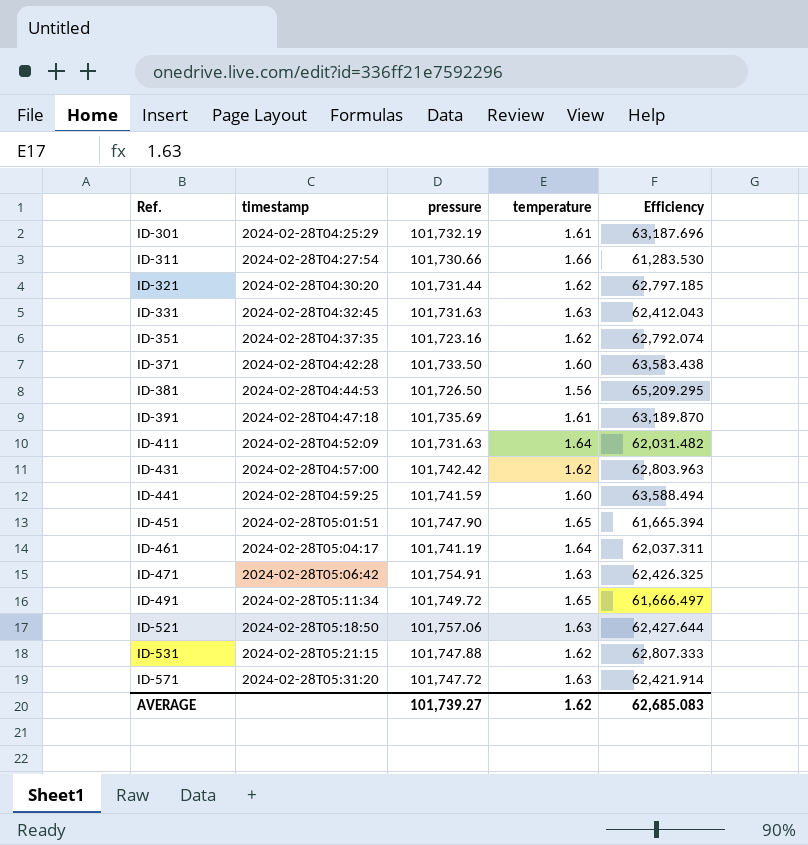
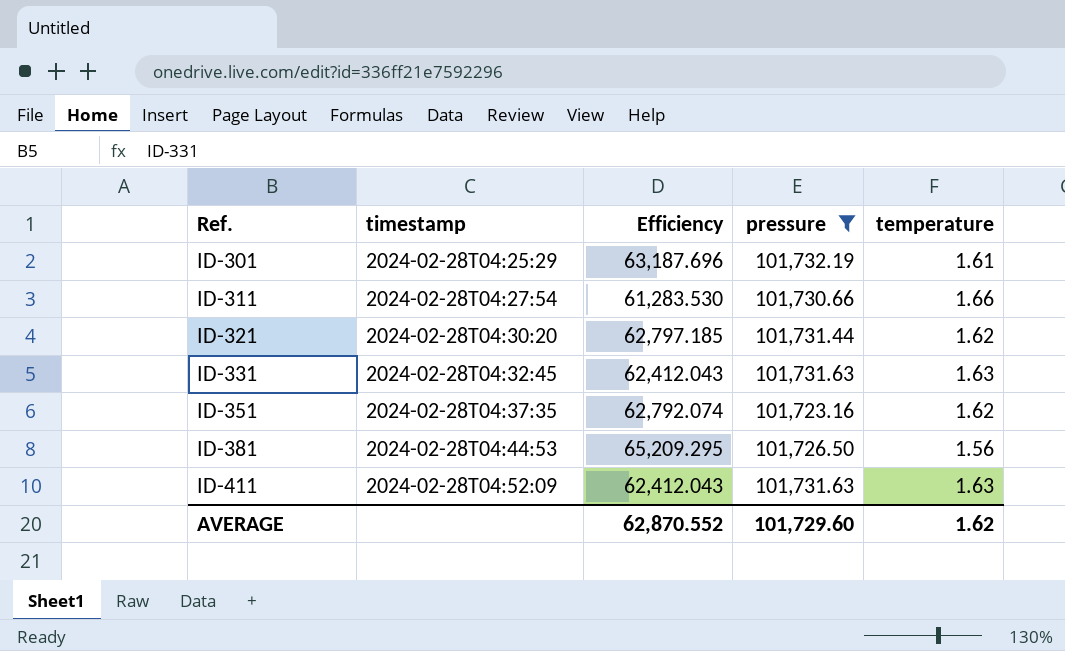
filter: none -> pressure <= 101,732.19
column Efficiency | position: 5 -> 3
ID-411 | Efficiency: 62,031.482 -> 62,412.043
ID-411 | temperature: 1.64 -> 1.63
AVERAGE | Efficiency: 62,685.083 -> 62,870.552
AVERAGE | pressure: 101,739.27 -> 101,729.60

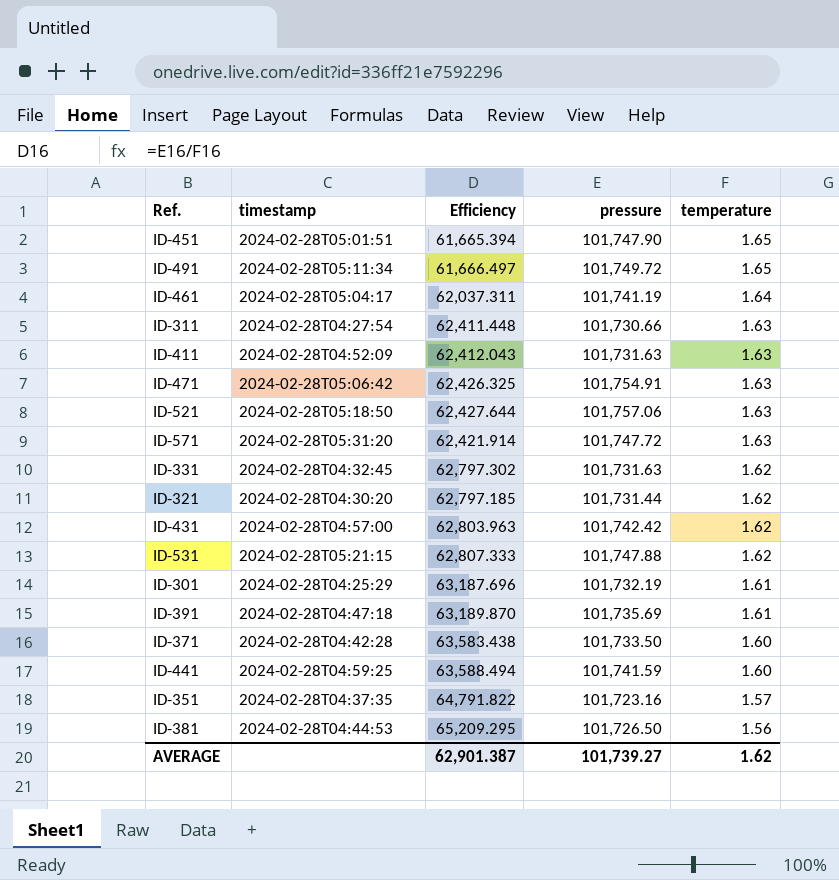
filter: pressure <= 101,732.19 -> none
row order: Ref. ascending -> temperature descending
ID-311 | Efficiency: 61,283.530 -> 62,411.448
ID-311 | temperature: 1.66 -> 1.63
ID-331 | Efficiency: 62,412.043 -> 62,797.302
ID-331 | temperature: 1.63 -> 1.62
ID-351 | Efficiency: 62,792.074 -> 64,791.822
ID-351 | temperature: 1.62 -> 1.57
AVERAGE | Efficiency: 62,870.552 -> 62,901.387
AVERAGE | pressure: 101,729.60 -> 101,739.27

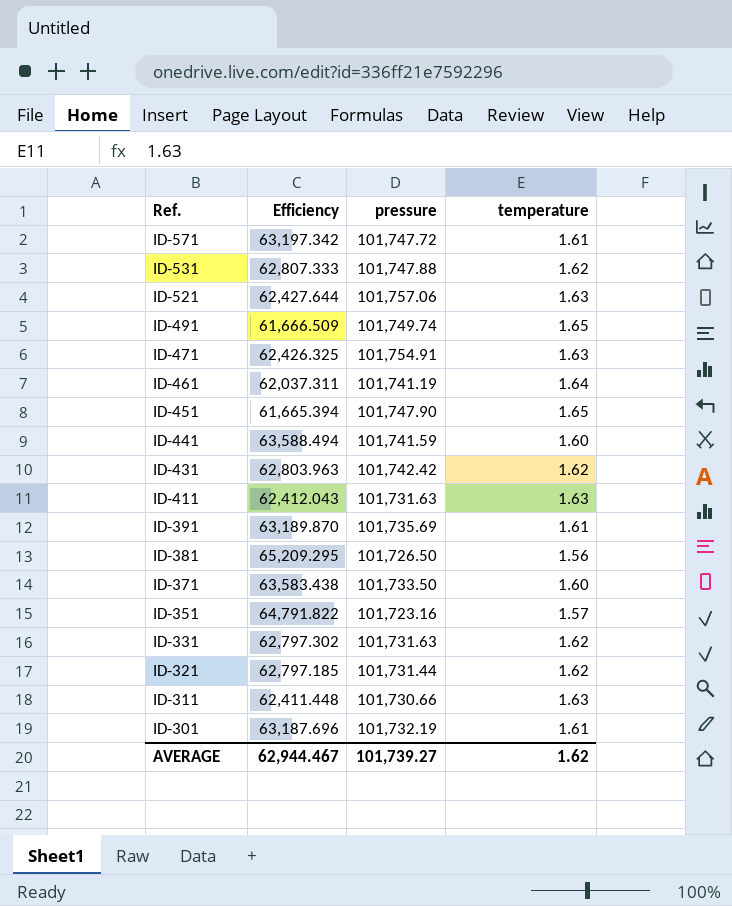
row order: temperature descending -> Ref. descending
column timestamp | position: 2 -> none
ID-571 | Efficiency: 62,421.914 -> 63,197.342
ID-571 | temperature: 1.63 -> 1.61
ID-491 | Efficiency: 61,666.497 -> 61,666.509
ID-491 | pressure: 101,749.72 -> 101,749.74
AVERAGE | Efficiency: 62,901.387 -> 62,944.467

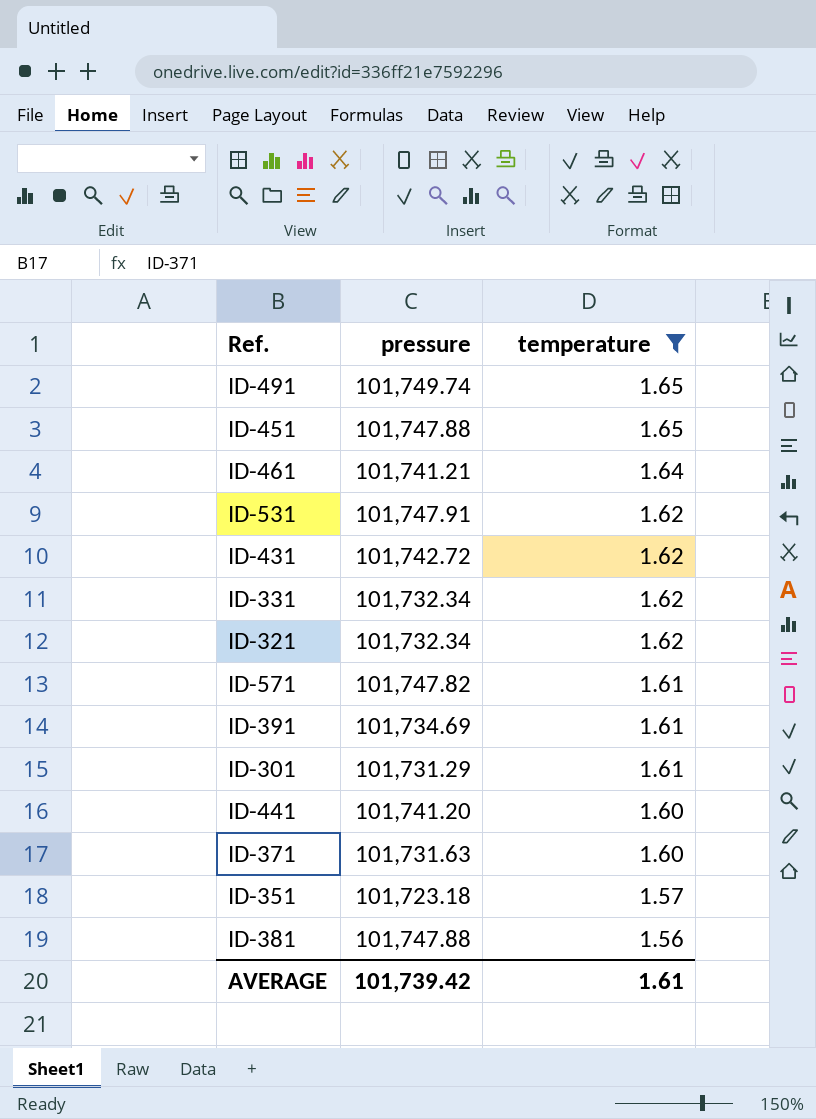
filter: none -> temperature != 1.63
row order: Ref. descending -> temperature descending
column Efficiency | formula: [pressure] / [temperature] -> none
ID-451 | pressure: 101,747.90 -> 101,747.88
ID-461 | pressure: 101,741.19 -> 101,741.21
ID-531 | pressure: 101,747.88 -> 101,747.91
ID-431 | pressure: 101,742.42 -> 101,742.72
ID-331 | pressure: 101,731.63 -> 101,732.34
ID-321 | pressure: 101,731.44 -> 101,732.34
ID-571 | pressure: 101,747.72 -> 101,747.82
ID-391 | pressure: 101,735.69 -> 101,734.69
ID-301 | pressure: 101,732.19 -> 101,731.29
ID-441 | pressure: 101,741.59 -> 101,741.20
ID-371 | pressure: 101,733.50 -> 101,731.63
ID-351 | pressure: 101,723.16 -> 101,723.18
ID-381 | pressure: 101,726.50 -> 101,747.88
AVERAGE | pressure: 101,739.27 -> 101,739.42
AVERAGE | temperature: 1.62 -> 1.61

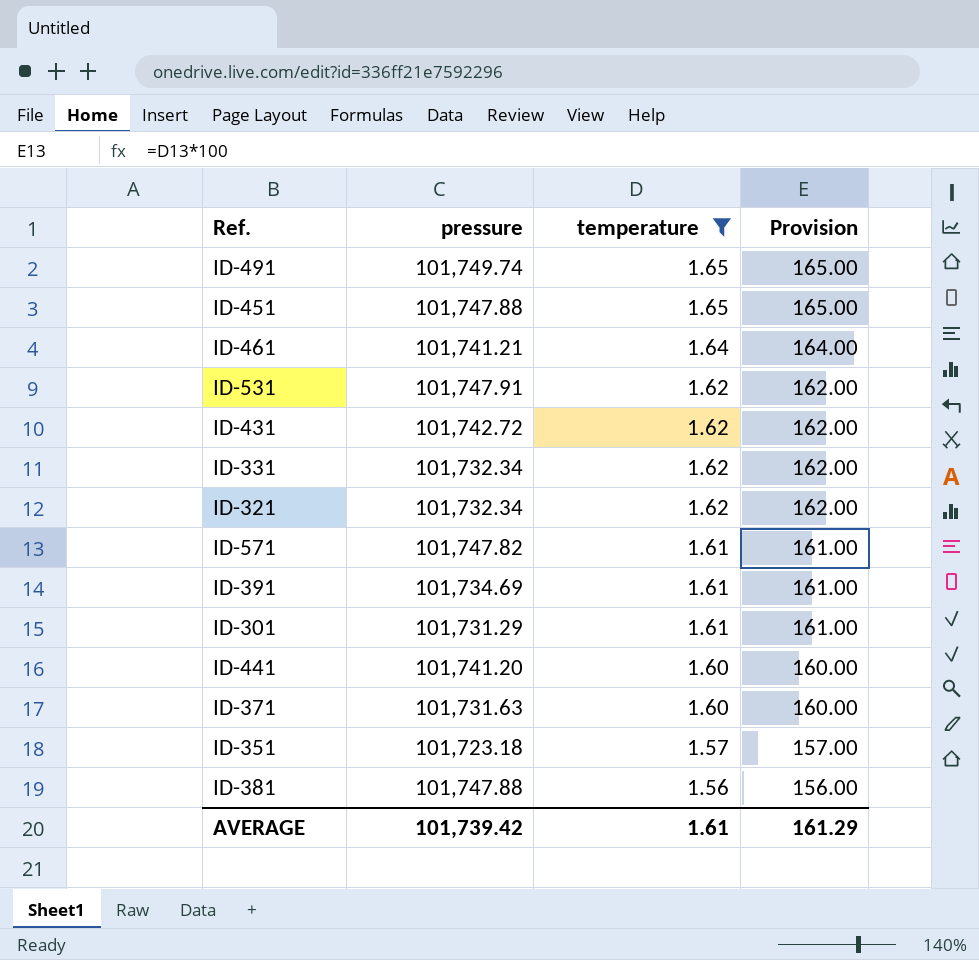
column Provision | formula: none -> [temperature] * 100

